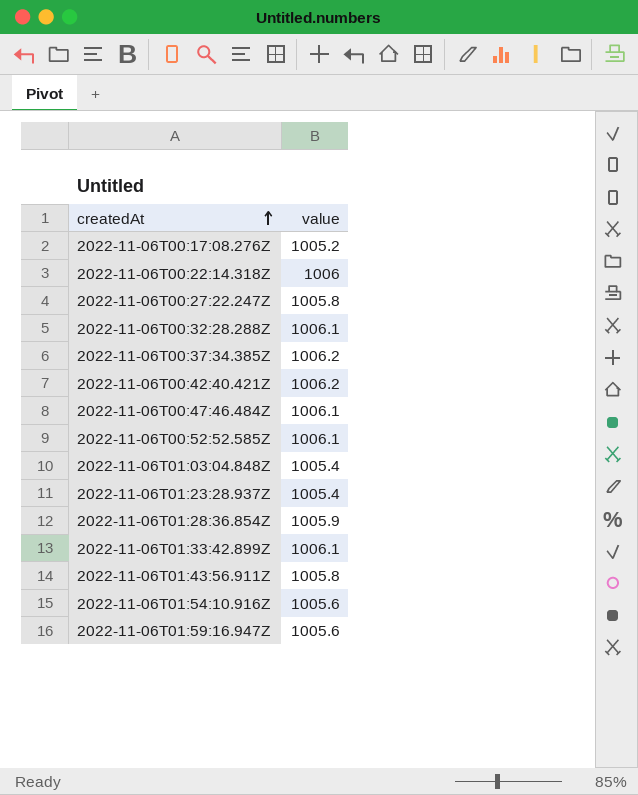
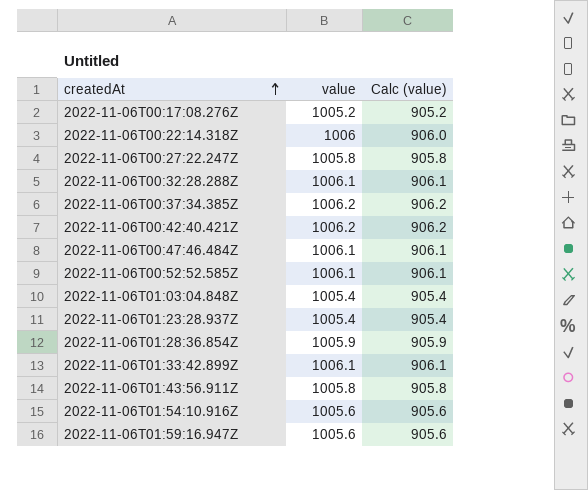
column Calc (value) | formula: none -> [value] - 100

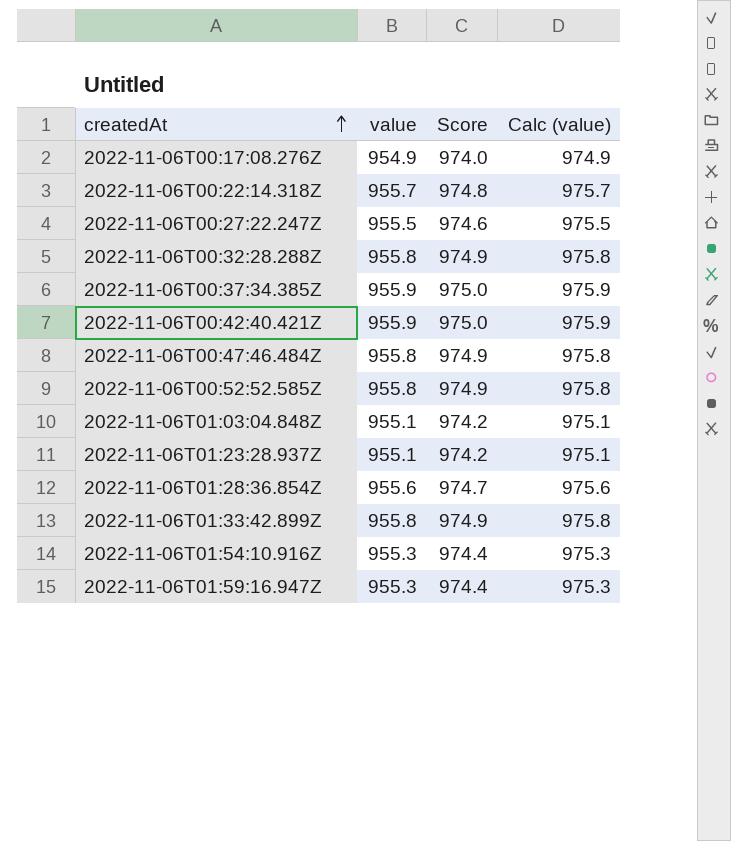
column Score | formula: none -> [value] * 1.02
column Calc (value) | formula: [value] - 100 -> [value] + 20
row 2022-11-06T01:43:56.911Z: 1005.8 | 905.8 -> none
2022-11-06T00:17:08.276Z | value: 1005.2 -> 954.9
2022-11-06T00:22:14.318Z | value: 1006 -> 955.7
2022-11-06T00:27:22.247Z | value: 1005.8 -> 955.5
2022-11-06T00:32:28.288Z | value: 1006.1 -> 955.8
2022-11-06T00:37:34.385Z | value: 1006.2 -> 955.9
2022-11-06T00:42:40.421Z | value: 1006.2 -> 955.9
2022-11-06T00:47:46.484Z | value: 1006.1 -> 955.8
2022-11-06T00:52:52.585Z | value: 1006.1 -> 955.8
2022-11-06T01:03:04.848Z | value: 1005.4 -> 955.1
2022-11-06T01:23:28.937Z | value: 1005.4 -> 955.1
2022-11-06T01:28:36.854Z | value: 1005.9 -> 955.6
2022-11-06T01:33:42.899Z | value: 1006.1 -> 955.8
2022-11-06T01:54:10.916Z | value: 1005.6 -> 955.3
2022-11-06T01:59:16.947Z | value: 1005.6 -> 955.3

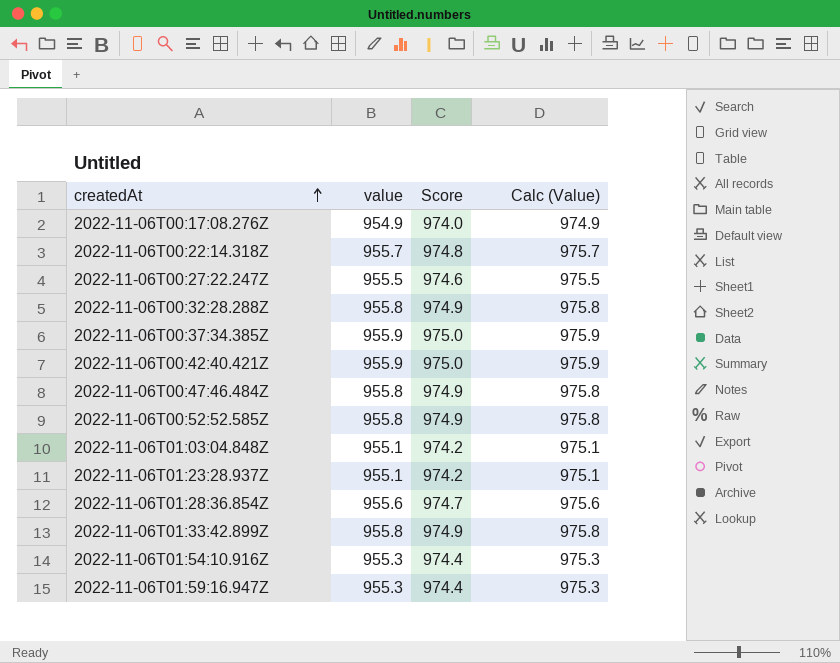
column name: Calc (value) -> Calc (Value)

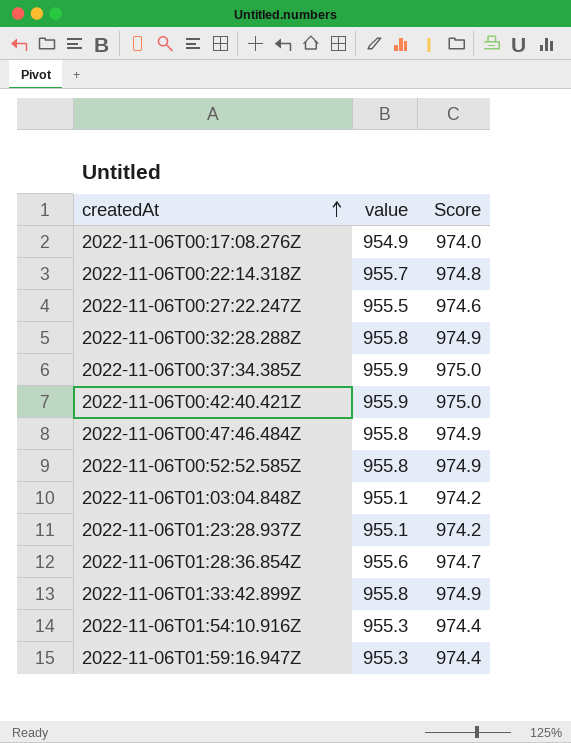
column Calc (Value) | formula: [value] + 20 -> none

